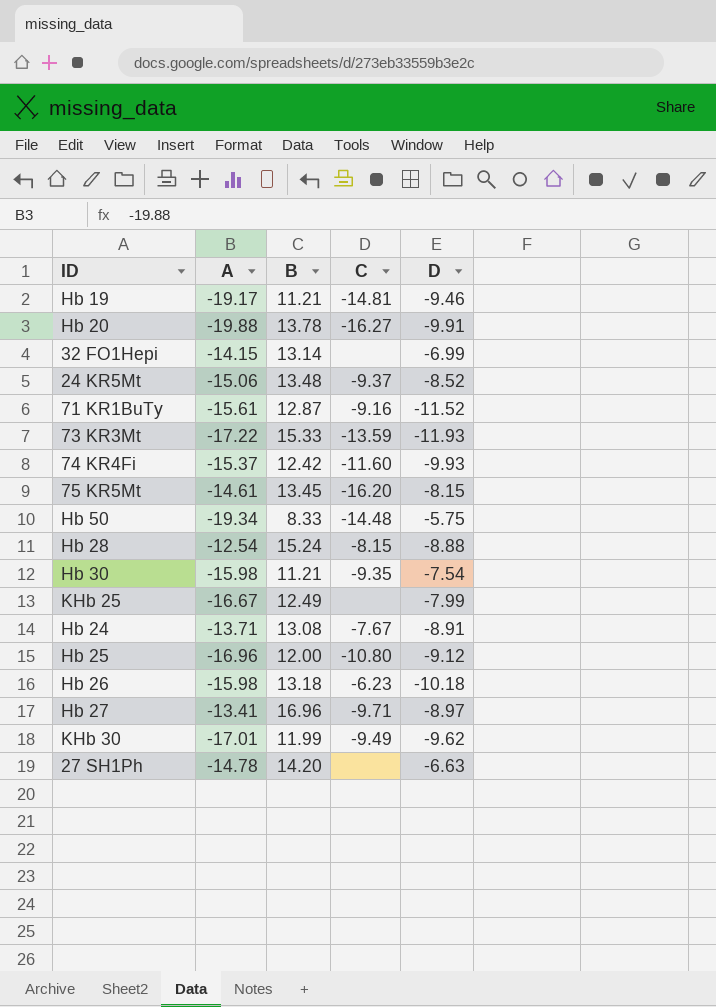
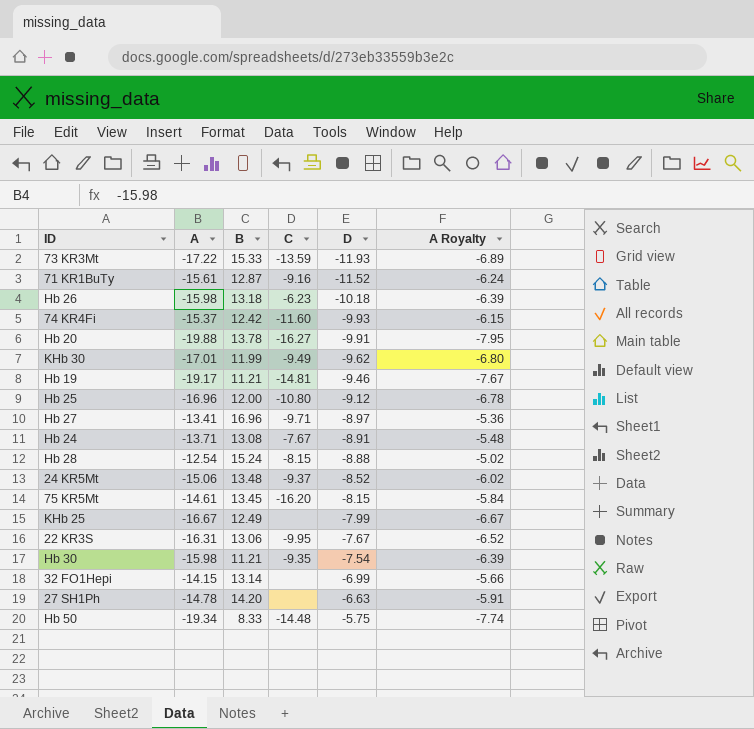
row order: none -> D ascending
column A Royalty | formula: none -> [A] * 0.4
row 22 KR3S: none -> -16.31 | 13.06 | -9.95 | -7.67 | -6.52

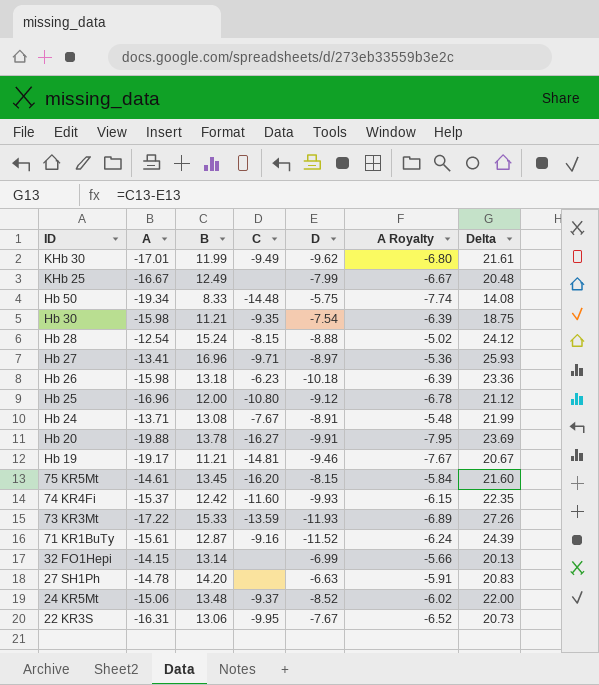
row order: D ascending -> ID descending
column Delta | formula: none -> [B] - [D]

